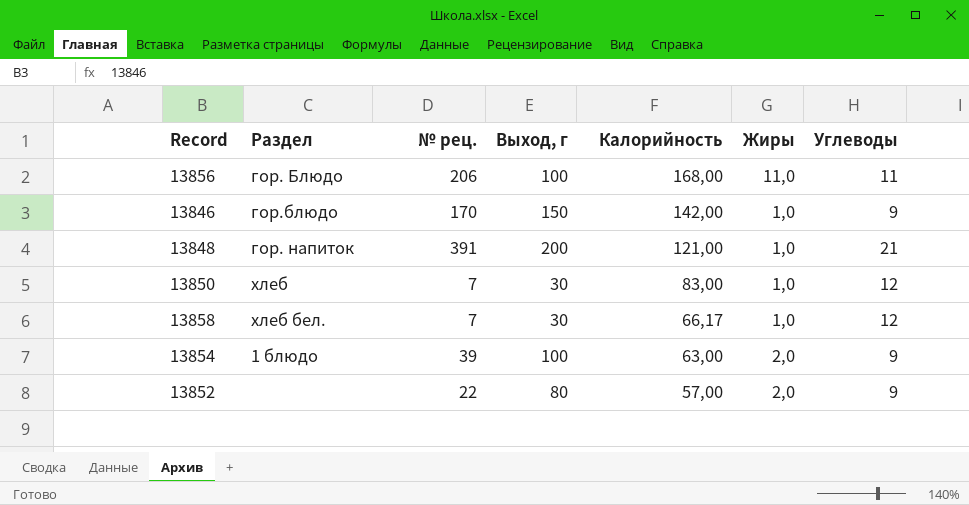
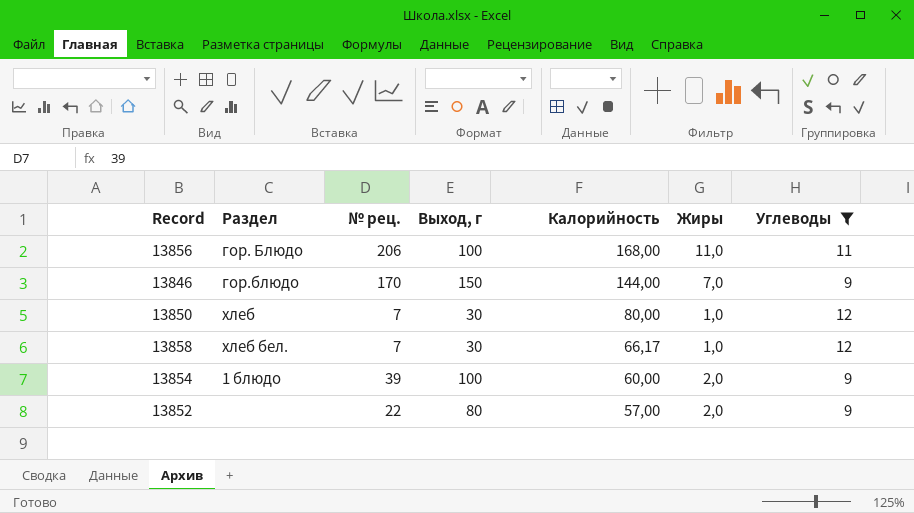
filter: none -> Углеводы != 21
13846 | Калорийность: 142,00 -> 144,00
13846 | Жиры: 1,0 -> 7,0
13850 | Калорийность: 83,00 -> 80,00
13854 | Калорийность: 63,00 -> 60,00

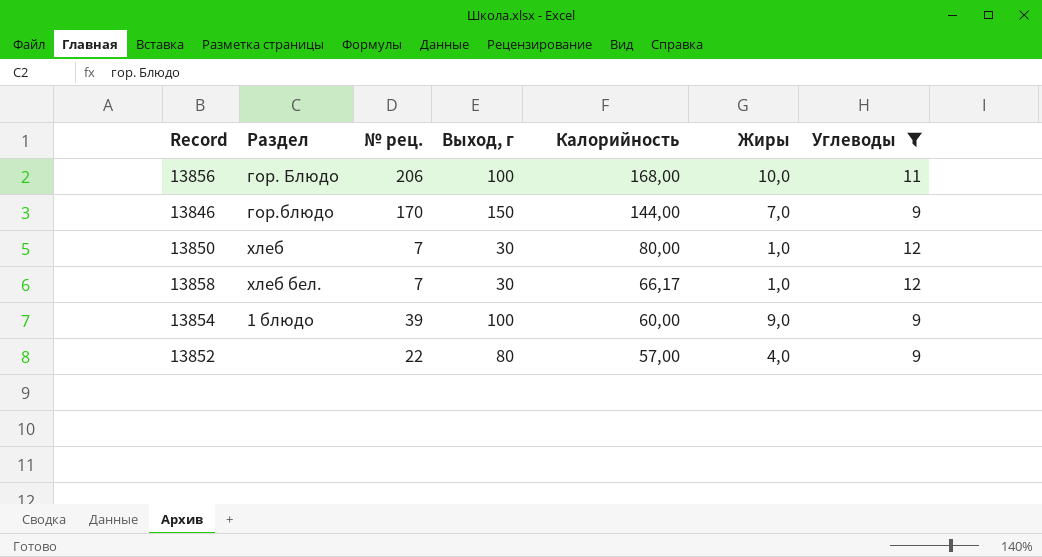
13856 | Жиры: 11,0 -> 10,0
13854 | Жиры: 2,0 -> 9,0
13852 | Жиры: 2,0 -> 4,0

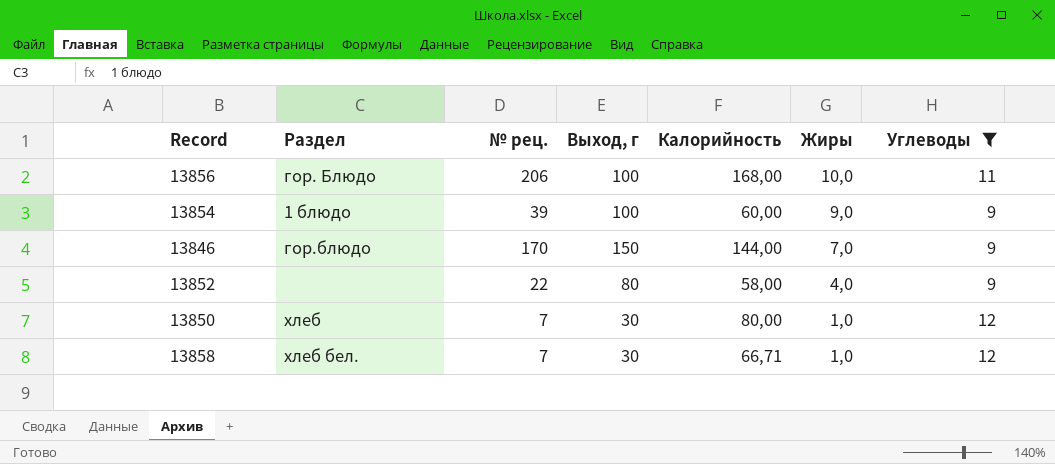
row order: Калорийность descending -> Жиры descending
13852 | Калорийность: 57,00 -> 58,00
13858 | Калорийность: 66,17 -> 66,71

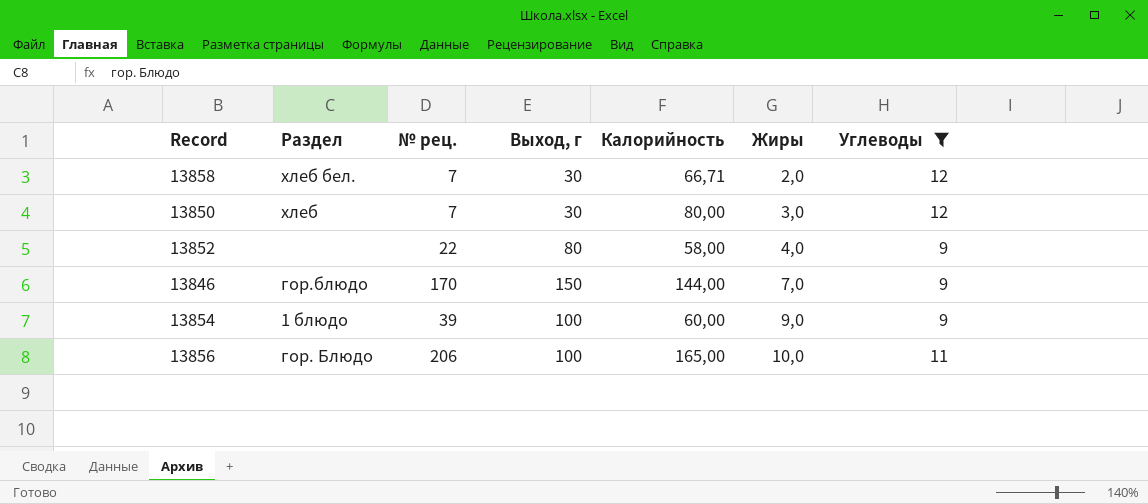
row order: Жиры descending -> Жиры ascending
13858 | Жиры: 1,0 -> 2,0
13850 | Жиры: 1,0 -> 3,0
13856 | Калорийность: 168,00 -> 165,00

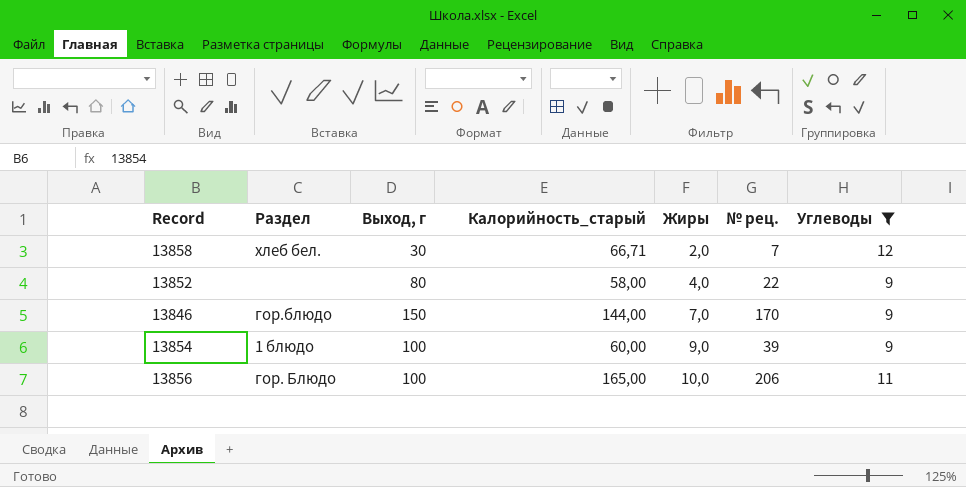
column name: Калорийность -> Калорийность_старый
column № рец. | position: 3 -> 6
row 13850: хлеб | 7 | 30 | 80,00 | 3,0 | 12 -> none

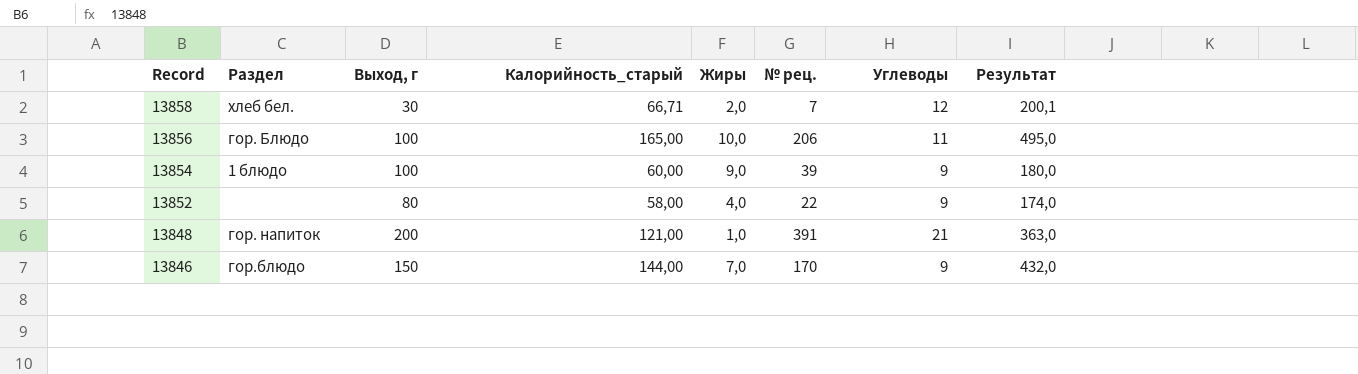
filter: Углеводы != 21 -> none
row order: Жиры ascending -> Record descending
column Результат | formula: none -> [Калорийность_старый] * 3

